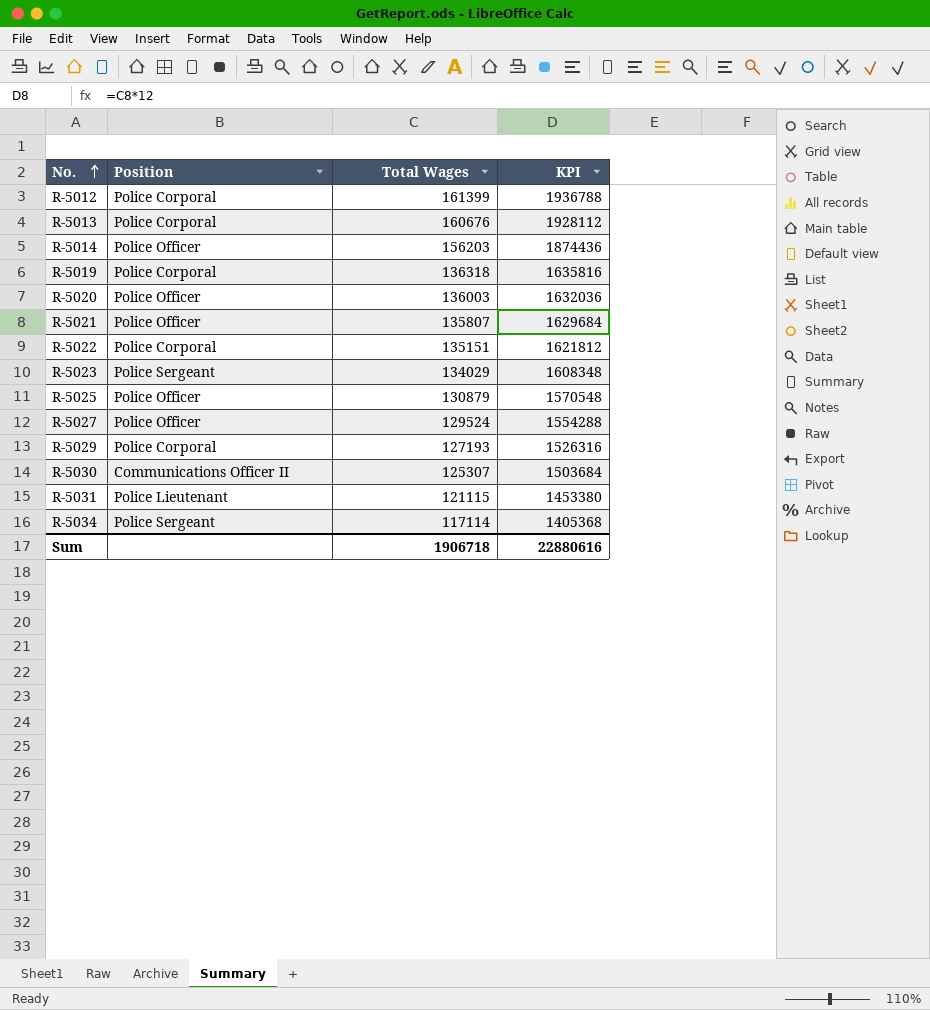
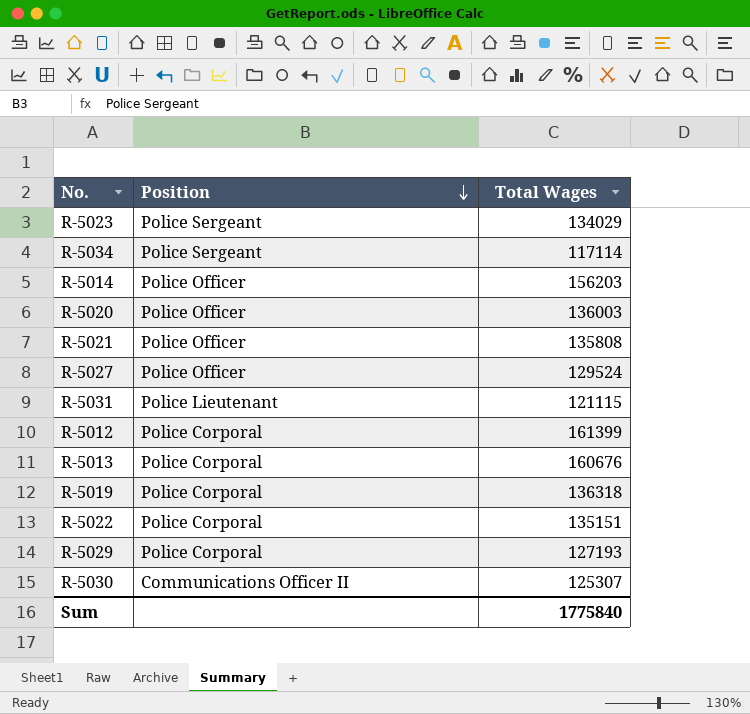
row order: No. ascending -> Position descending
column KPI | formula: [Total Wages] * 12 -> none
row R-5025: Police Officer | 130879 | 1570548 -> none
R-5021 | Total Wages: 135807 -> 135808
Sum | Total Wages: 1906718 -> 1775840

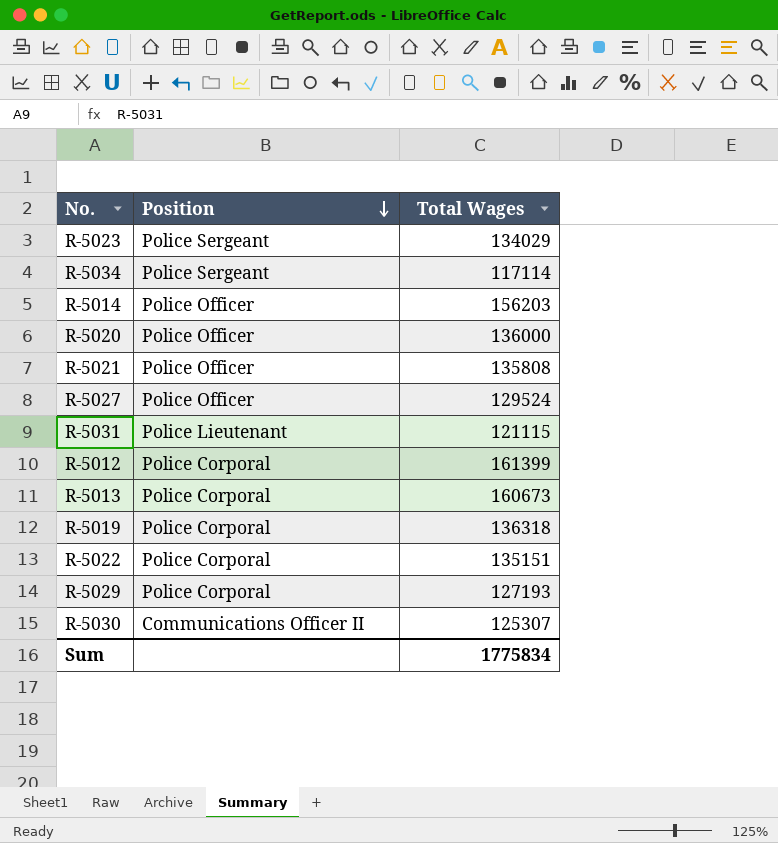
R-5020 | Total Wages: 136003 -> 136000
R-5013 | Total Wages: 160676 -> 160673
Sum | Total Wages: 1775840 -> 1775834

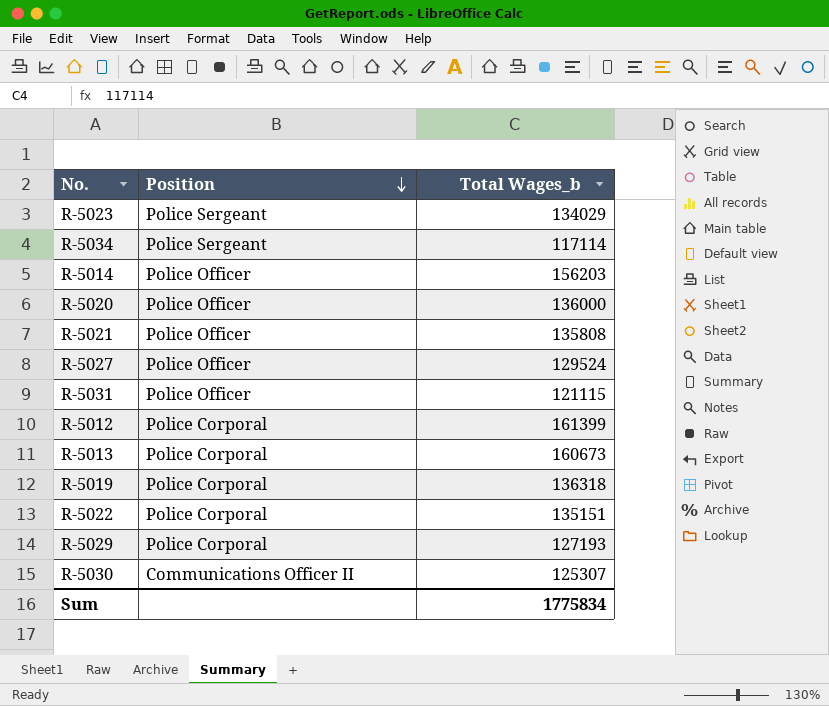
column name: Total Wages -> Total Wages_b
R-5031 | Position: Police Lieutenant -> Police Officer

